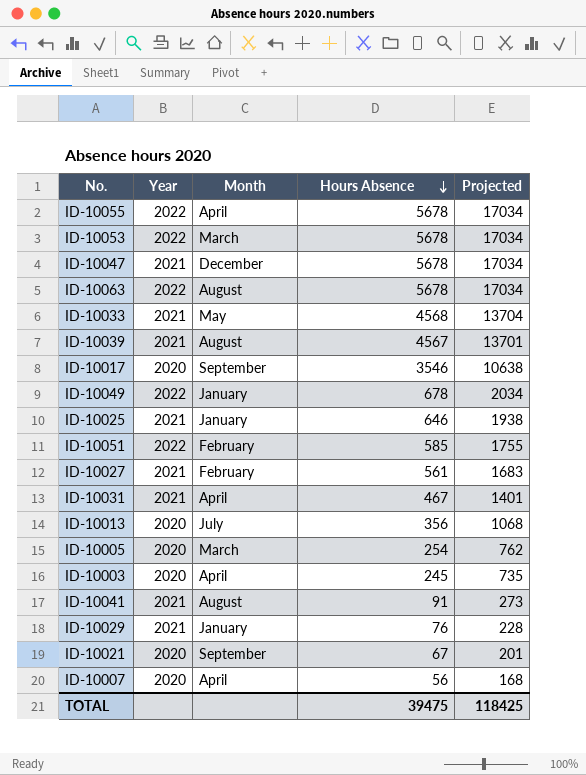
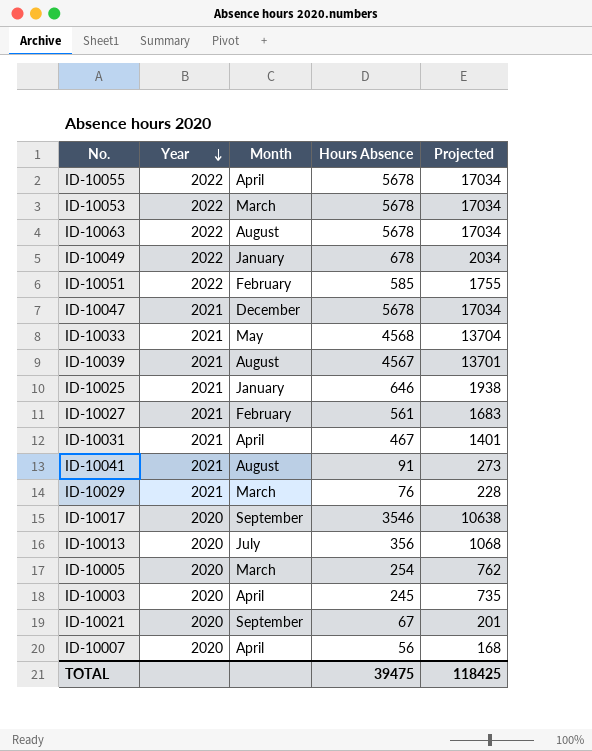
row order: Hours Absence descending -> Year descending
ID-10029 | Month: January -> March

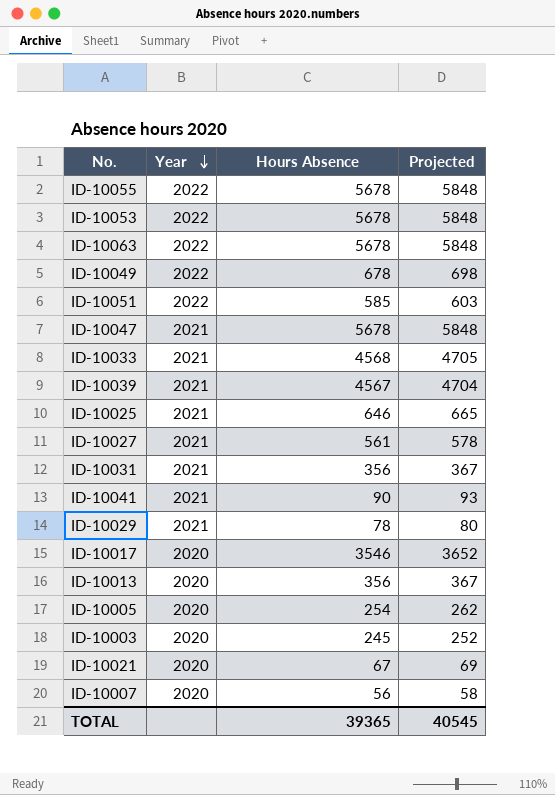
column Month | position: 3 -> none
column Projected | formula: [Hours Absence] * 3 -> [Hours Absence] * 1.03
ID-10031 | Hours Absence: 467 -> 356
ID-10041 | Hours Absence: 91 -> 90
ID-10029 | Hours Absence: 76 -> 78
TOTAL | Hours Absence: 39475 -> 39365
TOTAL | Projected: 118425 -> 40545

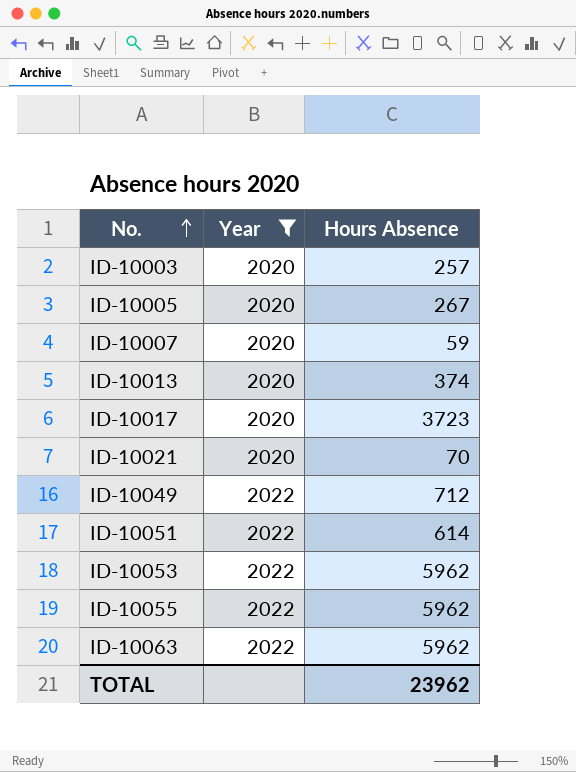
filter: none -> Year != 2021
row order: Year descending -> No. ascending
column Projected | formula: [Hours Absence] * 1.03 -> none
ID-10003 | Hours Absence: 245 -> 257
ID-10005 | Hours Absence: 254 -> 267
ID-10007 | Hours Absence: 56 -> 59
ID-10013 | Hours Absence: 356 -> 374
ID-10017 | Hours Absence: 3546 -> 3723
ID-10021 | Hours Absence: 67 -> 70
ID-10049 | Hours Absence: 678 -> 712
ID-10051 | Hours Absence: 585 -> 614
ID-10053 | Hours Absence: 5678 -> 5962
ID-10055 | Hours Absence: 5678 -> 5962
ID-10063 | Hours Absence: 5678 -> 5962
TOTAL | Hours Absence: 39365 -> 23962

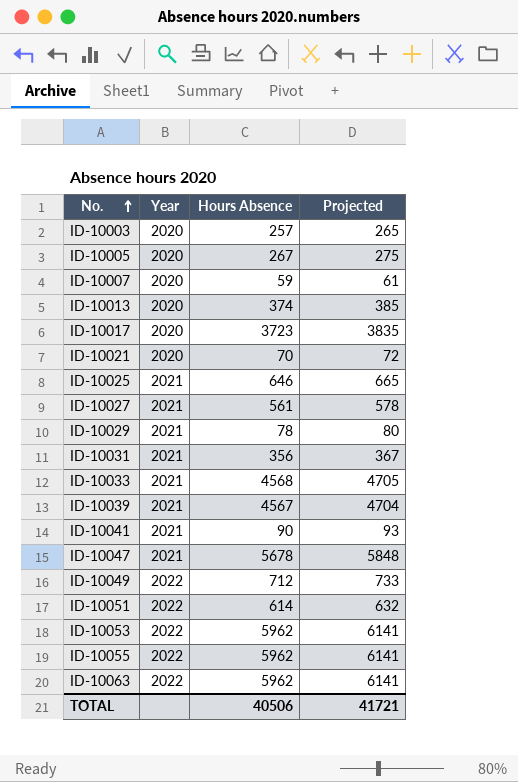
filter: Year != 2021 -> none
column Projected | formula: none -> [Hours Absence] * 1.03
TOTAL | Hours Absence: 23962 -> 40506

